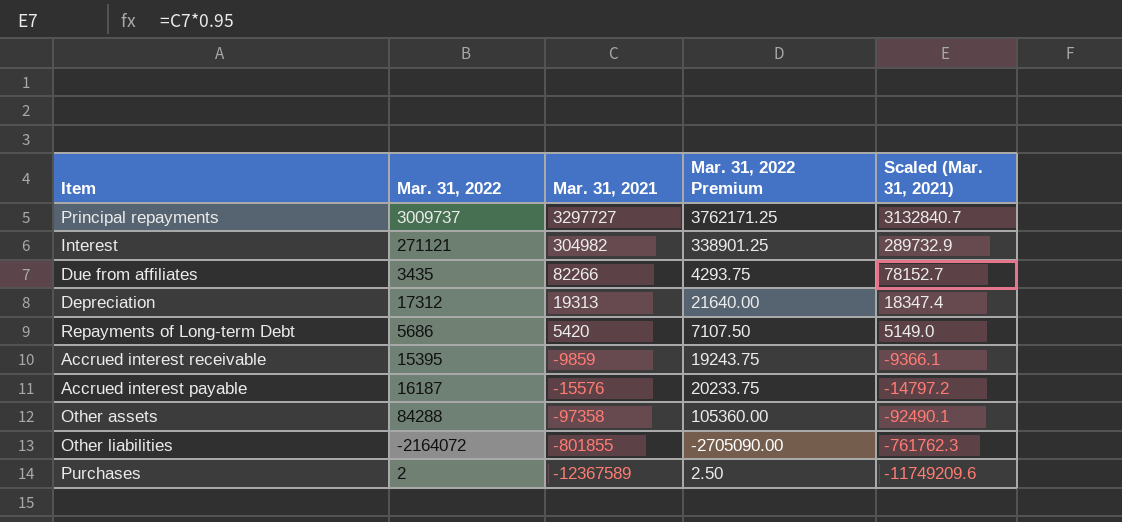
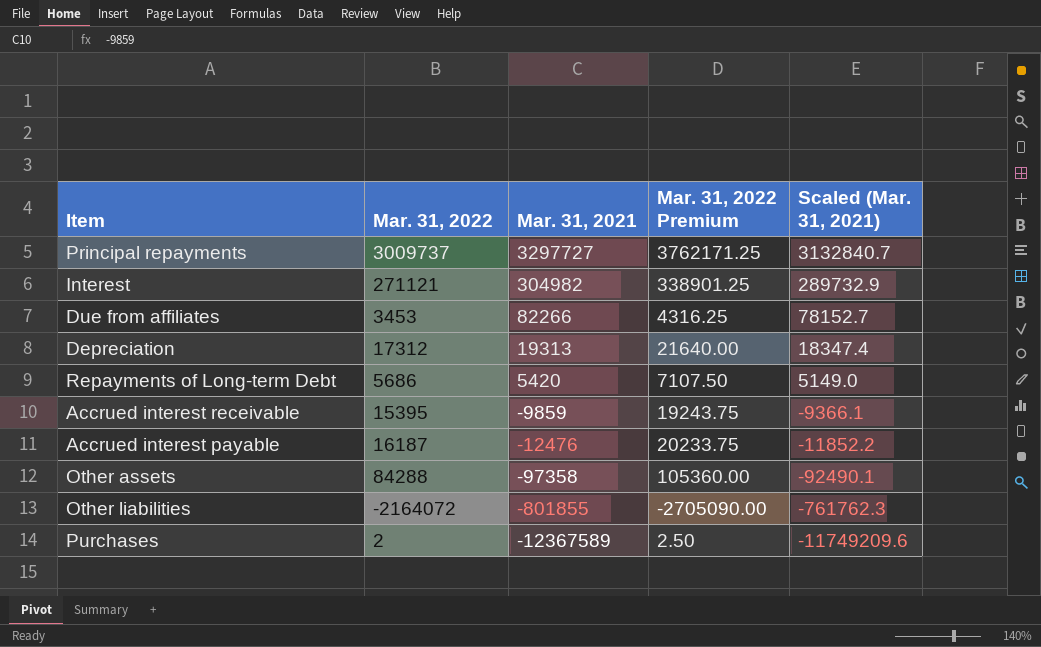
Due from affiliates | Mar. 31, 2022: 3435 -> 3453
Due from affiliates | Mar. 31, 2022 Premium: 4293.75 -> 4316.25
Accrued interest payable | Mar. 31, 2021: -15576 -> -12476
Accrued interest payable | Scaled (Mar. 31, 2021): -14797.2 -> -11852.2

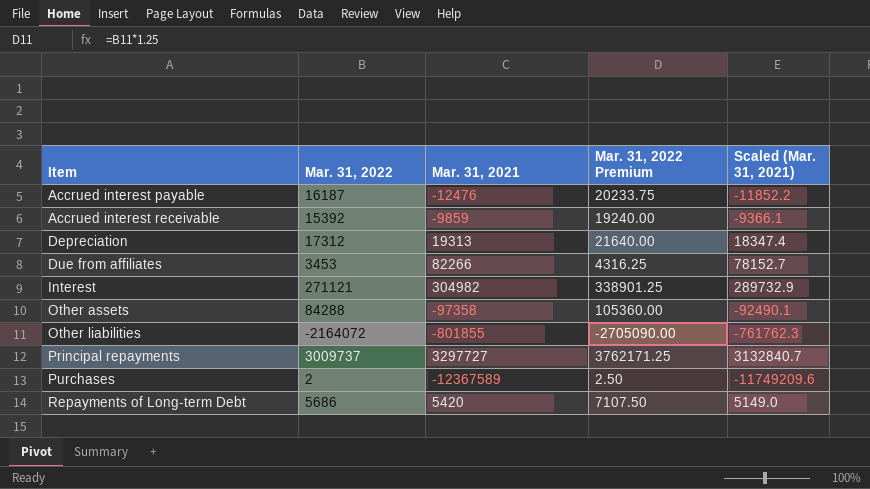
row order: Mar. 31, 2021 descending -> Item ascending
Accrued interest receivable | Mar. 31, 2022: 15395 -> 15392
Accrued interest receivable | Mar. 31, 2022 Premium: 19243.75 -> 19240.00

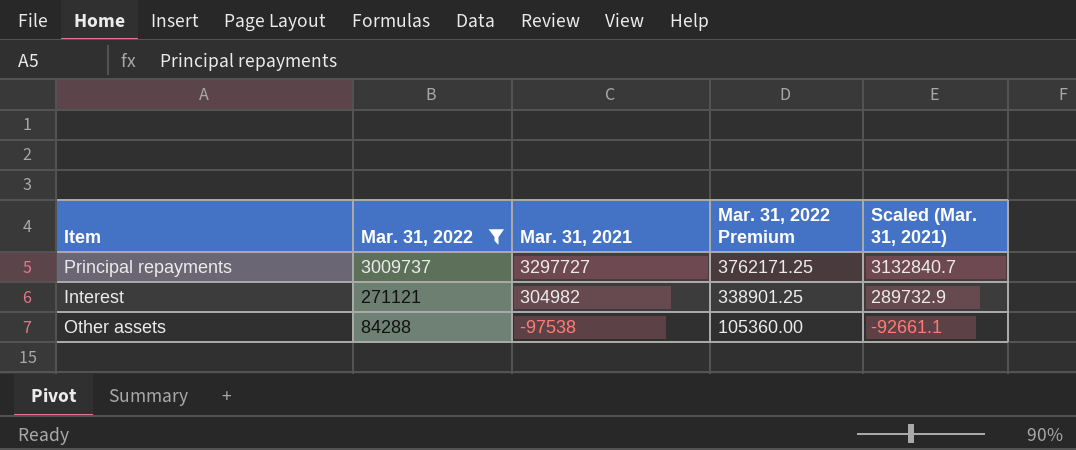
filter: none -> Mar. 31, 2022 >= 84288
row order: Item ascending -> Mar. 31, 2022 descending
Other assets | Mar. 31, 2021: -97358 -> -97538
Other assets | Scaled (Mar. 31, 2021): -92490.1 -> -92661.1

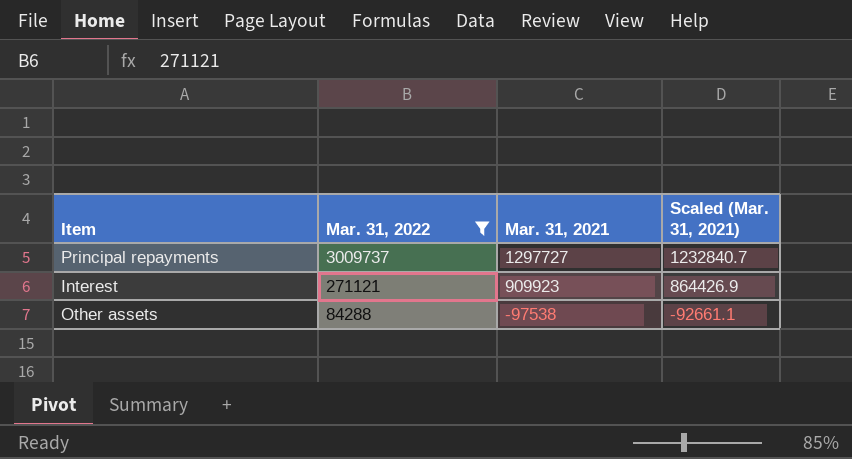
column Mar. 31, 2022 Premium | formula: [Mar. 31, 2022] * 1.25 -> none
Principal repayments | Mar. 31, 2021: 3297727 -> 1297727
Principal repayments | Scaled (Mar. 31, 2021): 3132840.7 -> 1232840.7
Interest | Mar. 31, 2021: 304982 -> 909923
Interest | Scaled (Mar. 31, 2021): 289732.9 -> 864426.9

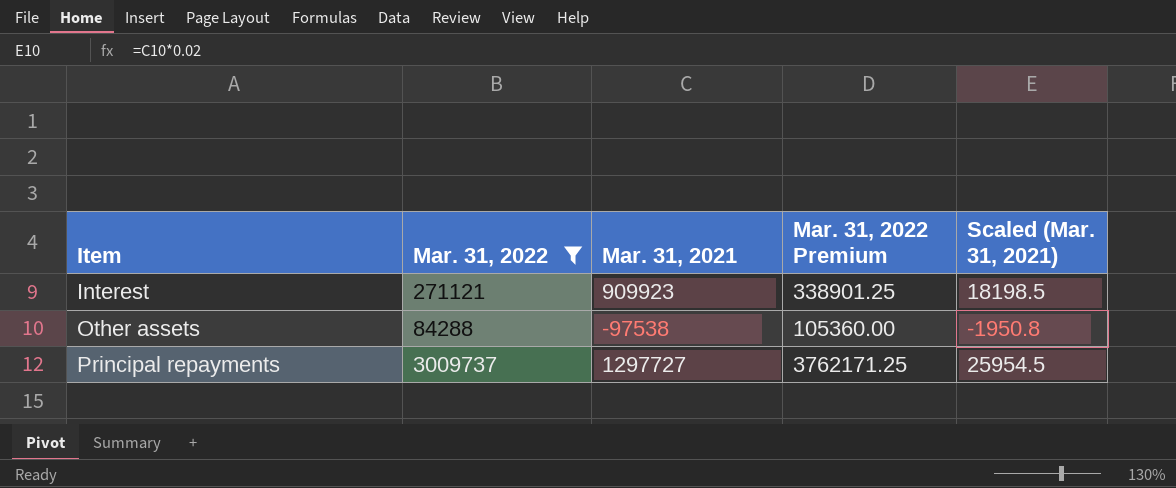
row order: Mar. 31, 2022 descending -> Item ascending
column Mar. 31, 2022 Premium | formula: none -> [Mar. 31, 2022] * 1.25
column Scaled (Mar. 31, 2021) | formula: [Mar. 31, 2021] * 0.95 -> [Mar. 31, 2021] * 0.02

